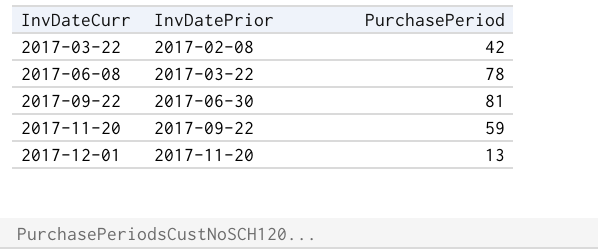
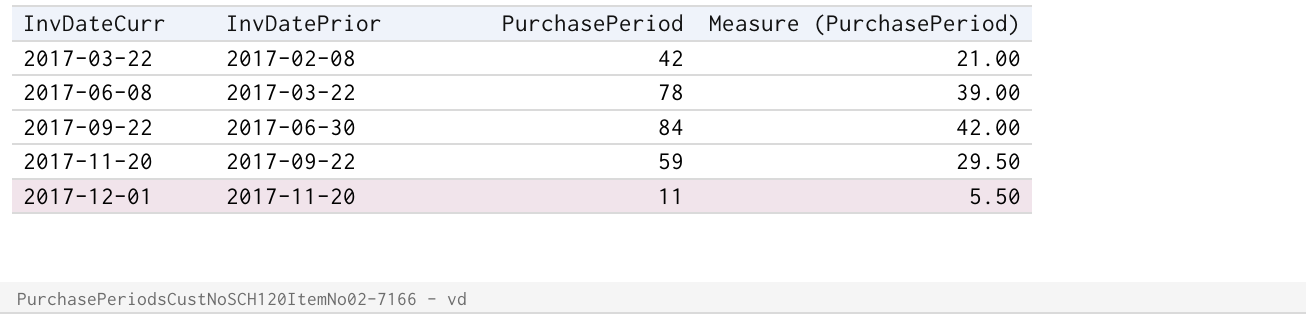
column Measure (PurchasePeriod) | formula: none -> [PurchasePeriod] * 0.5
2017-09-22 | PurchasePeriod: 81 -> 84
2017-12-01 | PurchasePeriod: 13 -> 11

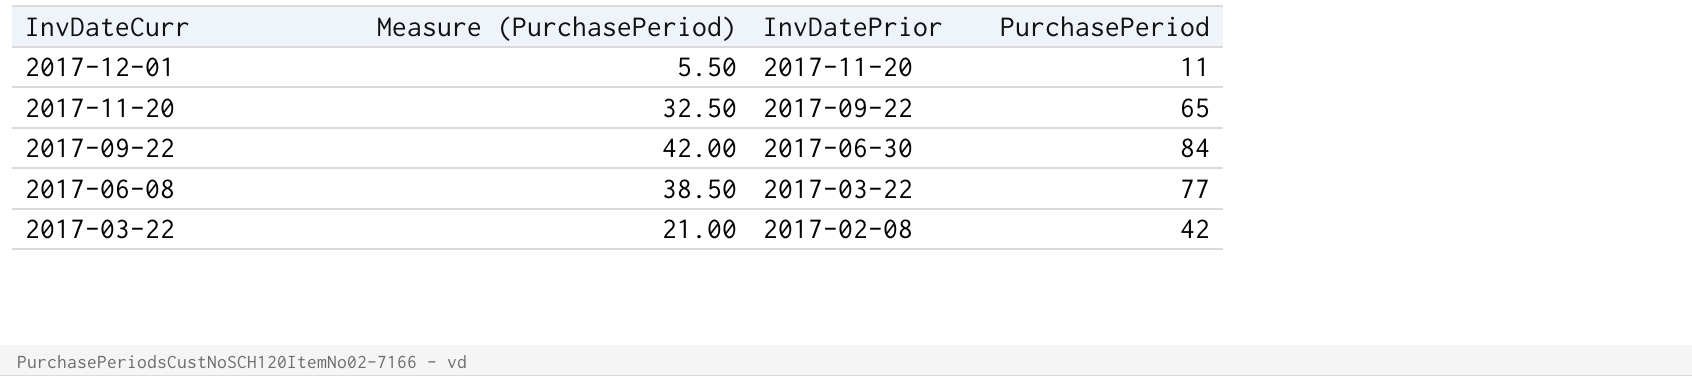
row order: InvDateCurr ascending -> InvDateCurr descending
column Measure (PurchasePeriod) | position: 4 -> 2
2017-11-20 | Measure (PurchasePeriod): 29.50 -> 32.50
2017-11-20 | PurchasePeriod: 59 -> 65
2017-06-08 | Measure (PurchasePeriod): 39.00 -> 38.50
2017-06-08 | PurchasePeriod: 78 -> 77

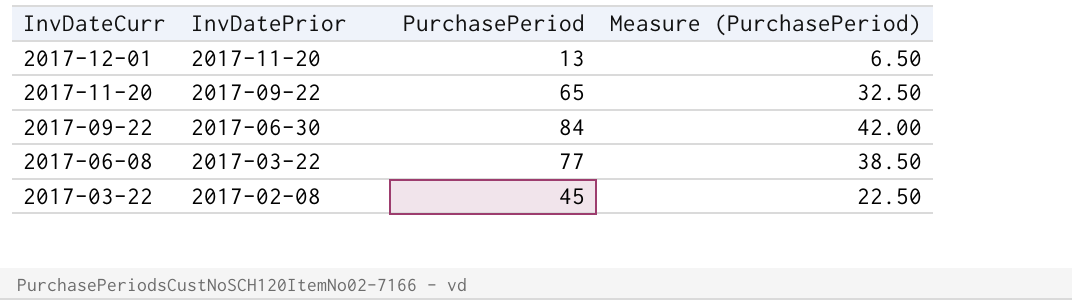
column Measure (PurchasePeriod) | position: 2 -> 4
2017-12-01 | PurchasePeriod: 11 -> 13
2017-12-01 | Measure (PurchasePeriod): 5.50 -> 6.50
2017-03-22 | PurchasePeriod: 42 -> 45
2017-03-22 | Measure (PurchasePeriod): 21.00 -> 22.50

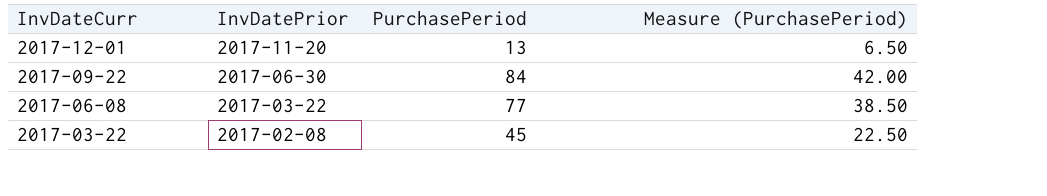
row 2017-11-20: 2017-09-22 | 65 | 32.50 -> none

